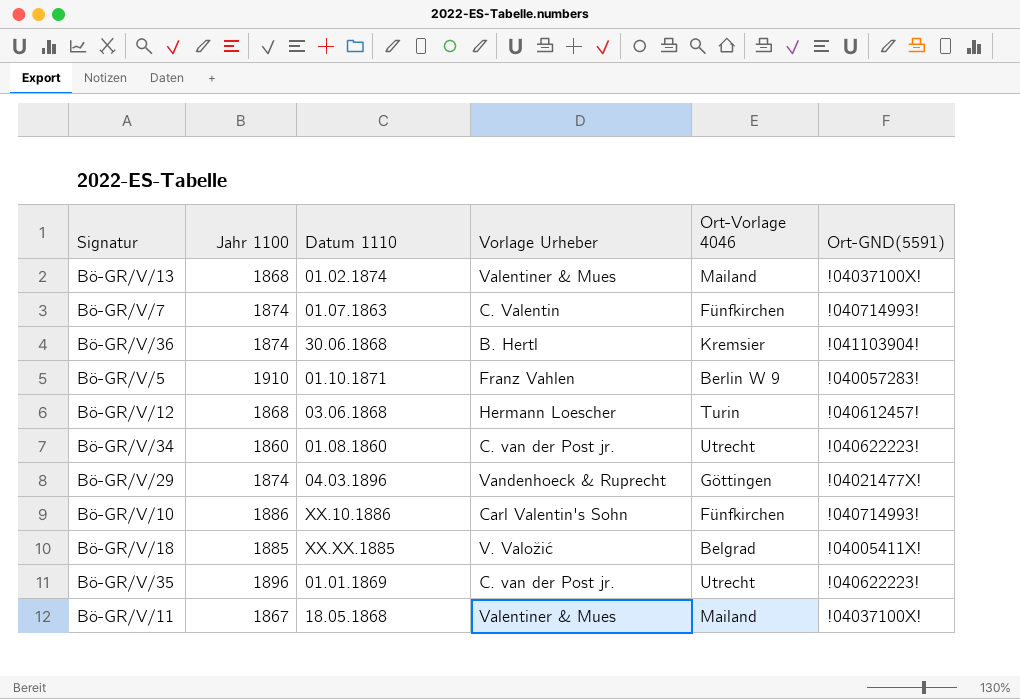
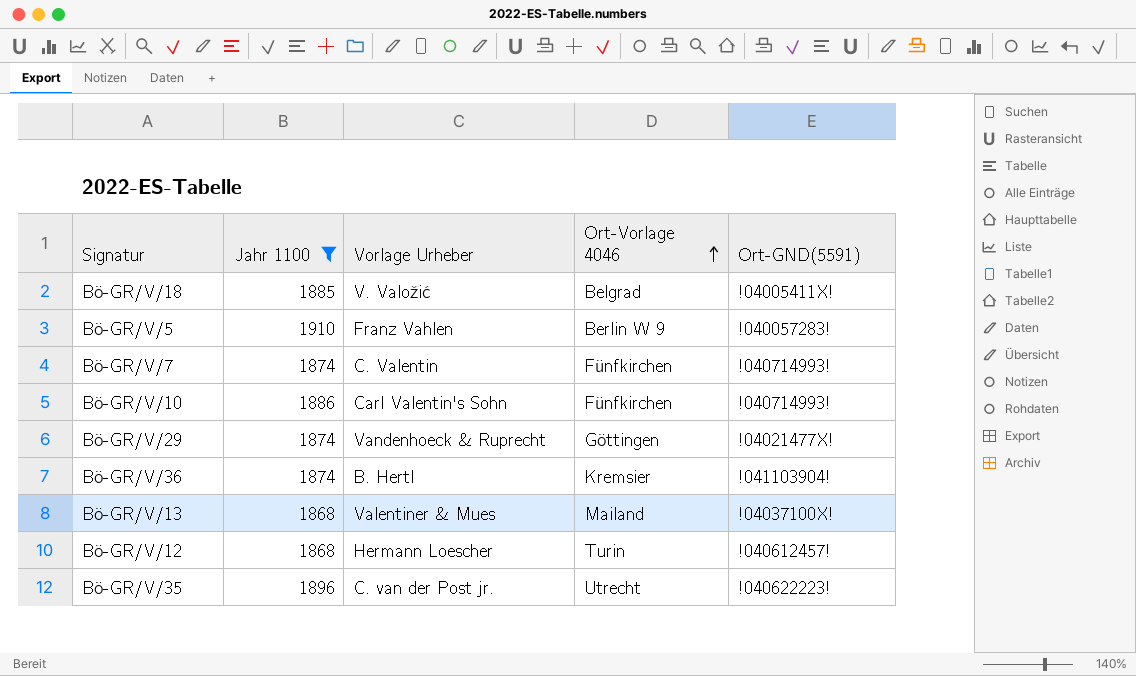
filter: none -> Jahr 1100 >= 1868
row order: none -> Ort-Vorlage 4046 ascending
column Datum 1110 | position: 3 -> none

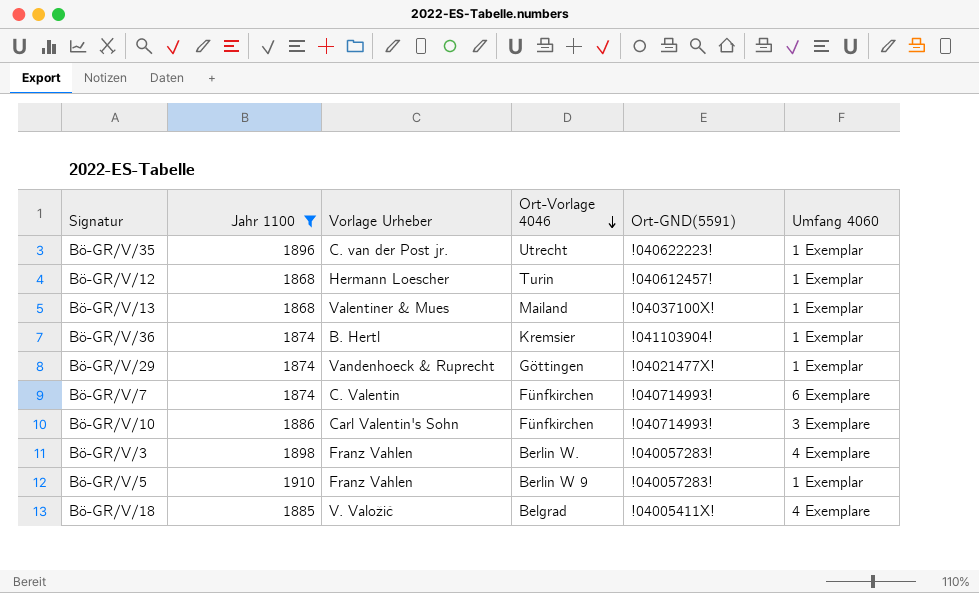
row order: Ort-Vorlage 4046 ascending -> Ort-Vorlage 4046 descending
column Umfang 4060 | position: none -> 6
row Bö-GR/V/3: none -> 1898 | Franz Vahlen | Berlin W. | !040057283! | 4 Exemplare

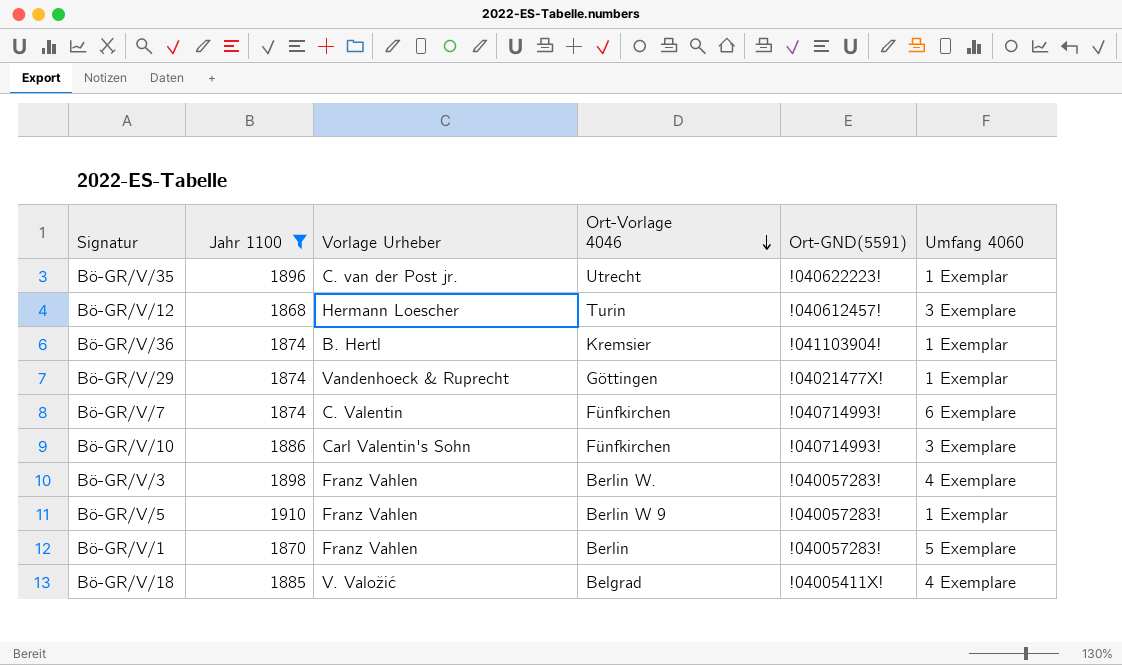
row Bö-GR/V/13: 1868 | Valentiner & Mues | Mailand | !04037100X! | 1 Exemplar -> none
Bö-GR/V/12 | Umfang 4060: 1 Exemplar -> 3 Exemplare
row Bö-GR/V/1: none -> 1870 | Franz Vahlen | Berlin | !040057283! | 5 Exemplare

